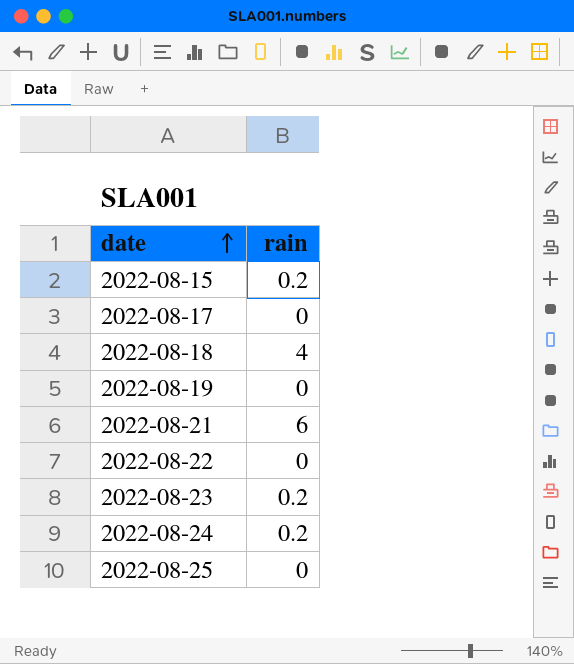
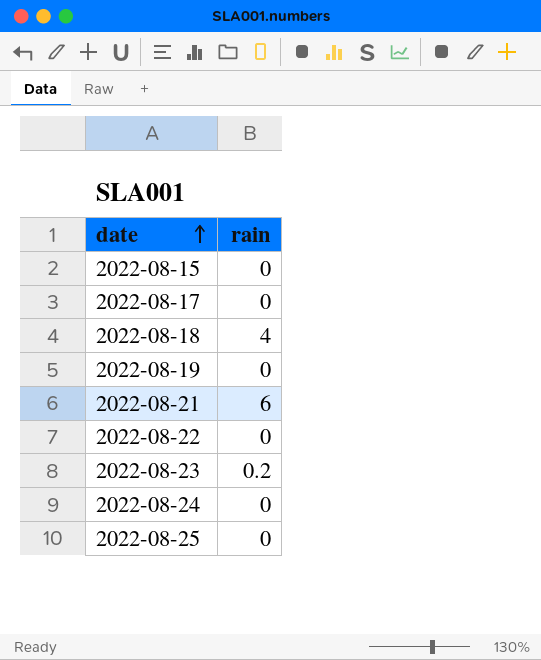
2022-08-15 | rain: 0.2 -> 0
2022-08-24 | rain: 0.2 -> 0

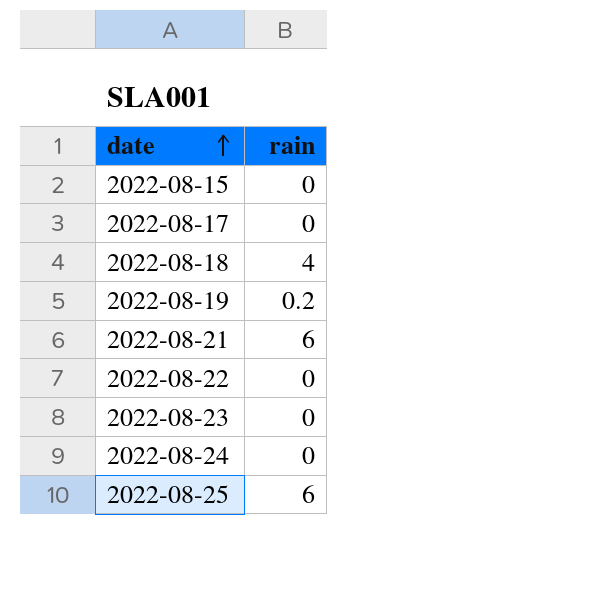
2022-08-19 | rain: 0 -> 0.2
2022-08-23 | rain: 0.2 -> 0
2022-08-25 | rain: 0 -> 6

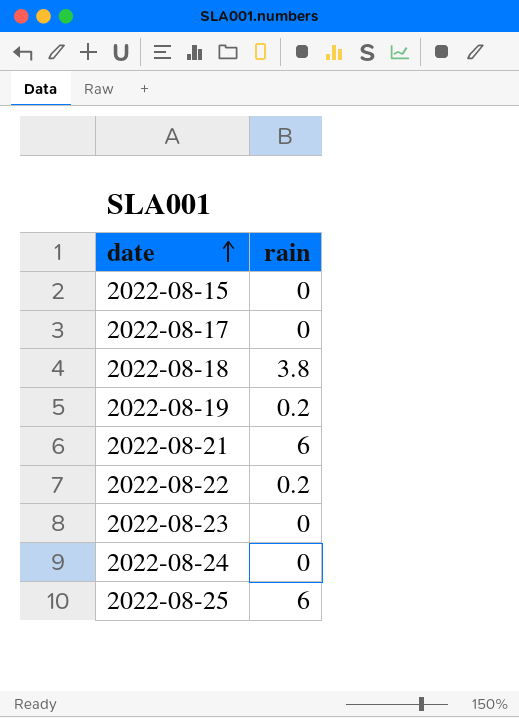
2022-08-18 | rain: 4 -> 3.8
2022-08-22 | rain: 0 -> 0.2

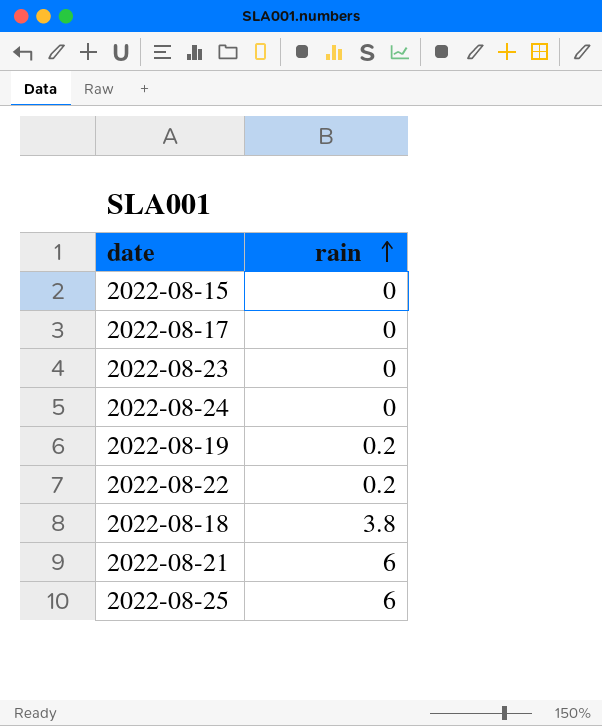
row order: date ascending -> rain ascending

